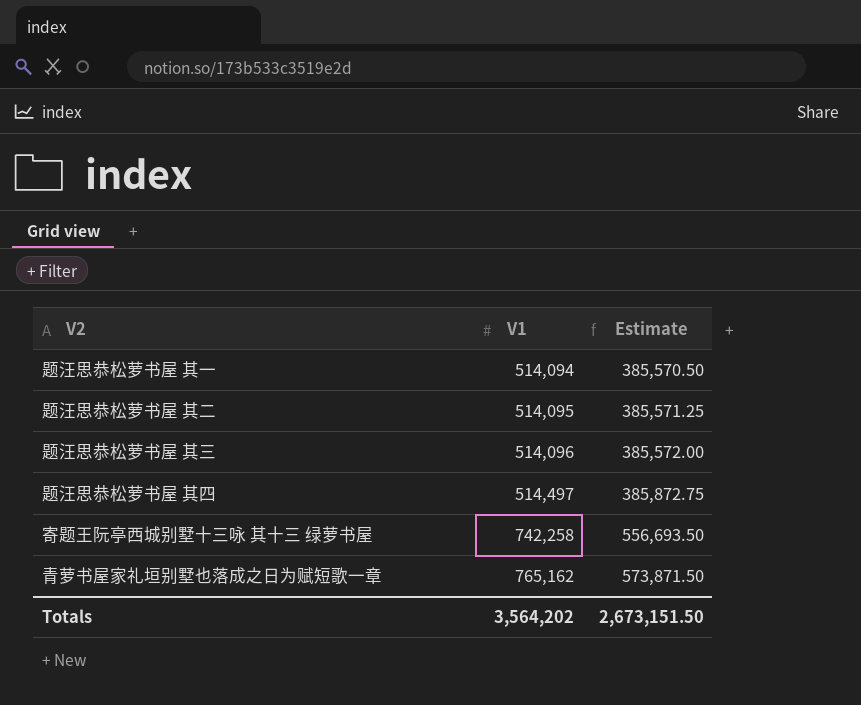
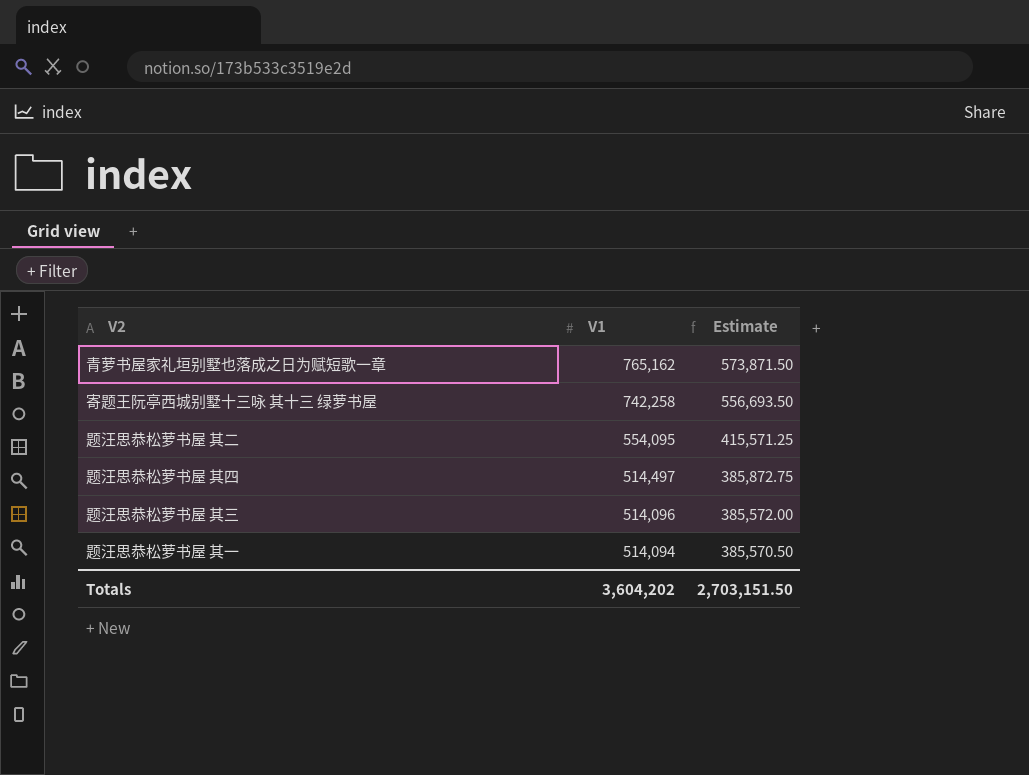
row order: V1 ascending -> V1 descending
题汪思恭松萝书屋 其二 | V1: 514,095 -> 554,095
题汪思恭松萝书屋 其二 | Estimate: 385,571.25 -> 415,571.25
Totals | V1: 3,564,202 -> 3,604,202
Totals | Estimate: 2,673,151.50 -> 2,703,151.50

